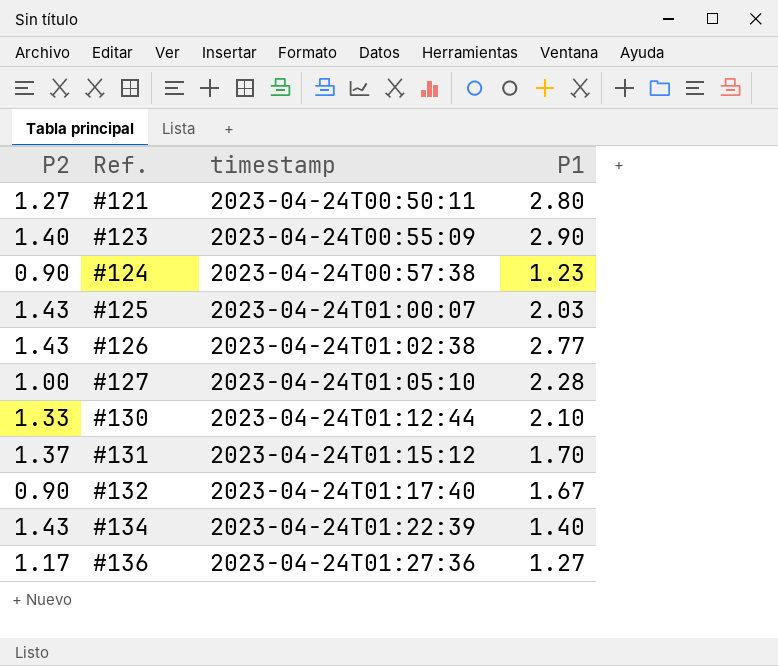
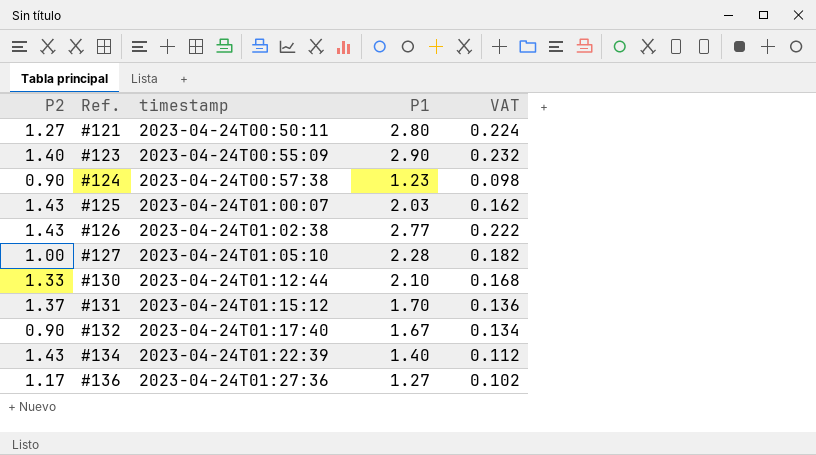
column VAT | formula: none -> [P1] * 0.08

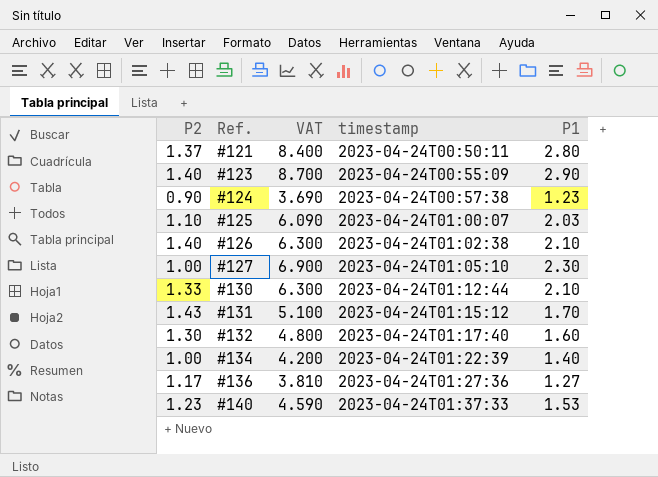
column VAT | formula: [P1] * 0.08 -> [P1] * 3
column VAT | position: 5 -> 3
#121 | P2: 1.27 -> 1.37
#125 | P2: 1.43 -> 1.10
#126 | P2: 1.43 -> 1.40
#126 | P1: 2.77 -> 2.10
#127 | P1: 2.28 -> 2.30
#131 | P2: 1.37 -> 1.43
#132 | P2: 0.90 -> 1.30
#132 | P1: 1.67 -> 1.60
#134 | P2: 1.43 -> 1.00
row #140: none -> 1.23 | 4.590 | 2023-04-24T01:37:33 | 1.53

